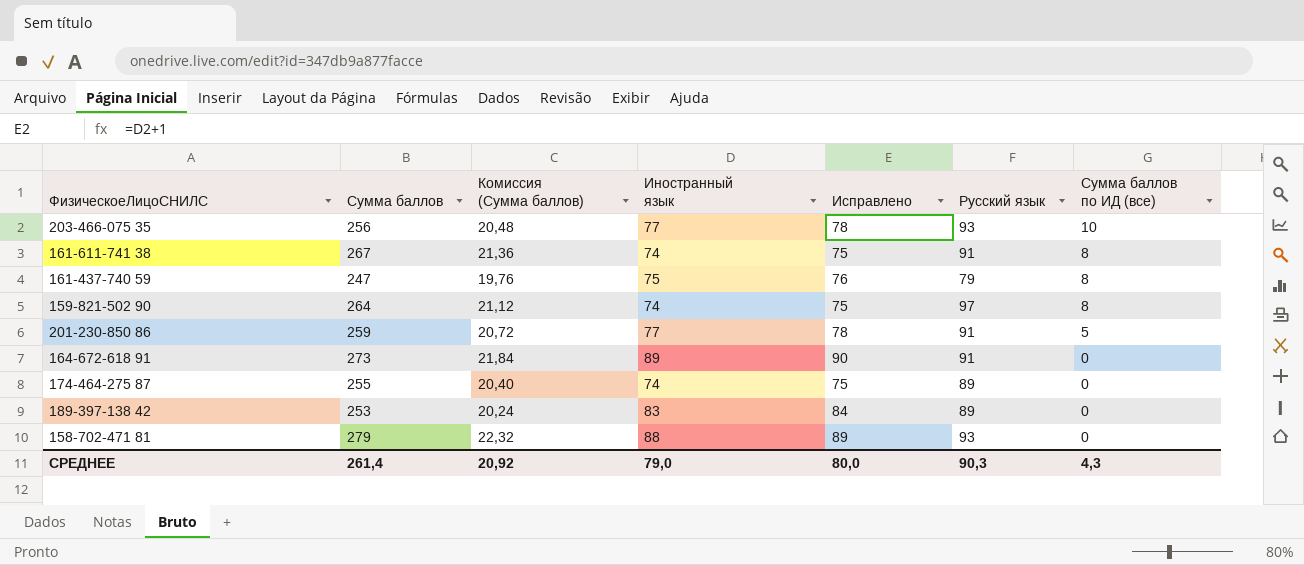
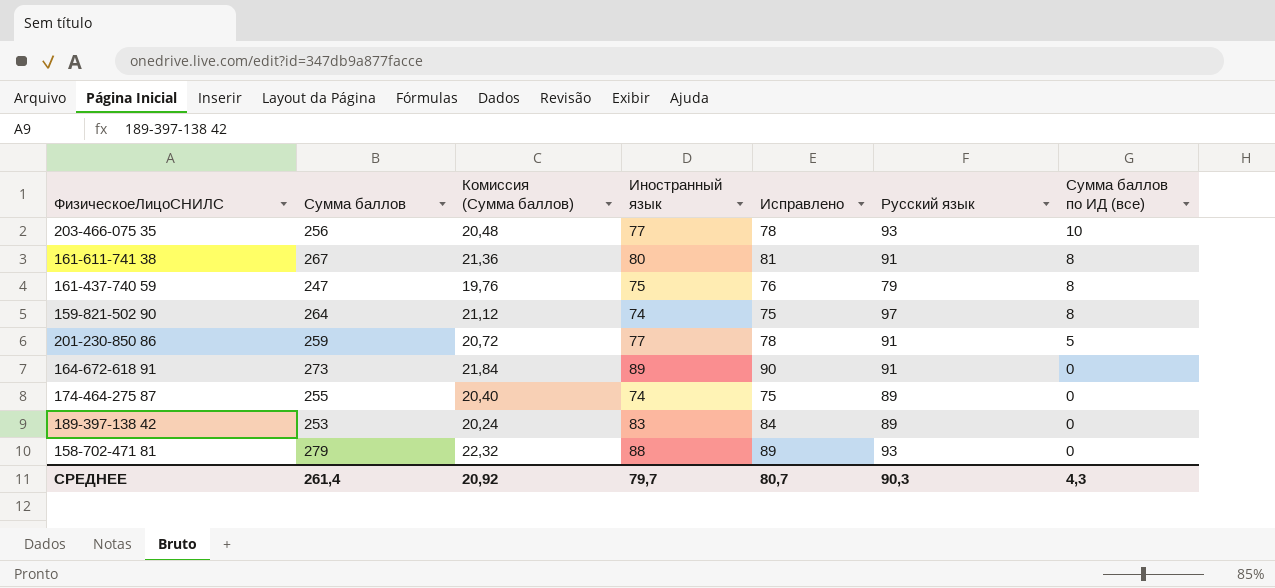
161-611-741 38 | Иностранный язык: 74 -> 80
161-611-741 38 | Исправлено: 75 -> 81
СРЕДНЕЕ | Иностранный язык: 79,0 -> 79,7
СРЕДНЕЕ | Исправлено: 80,0 -> 80,7

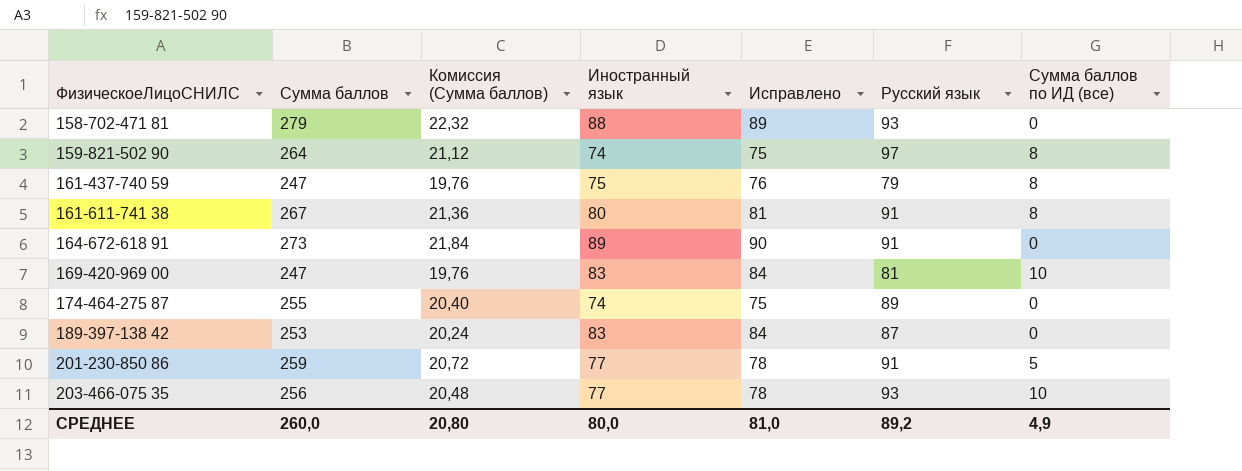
row order: Сумма баллов по ИД (все) descending -> ФизическоеЛицоСНИЛС ascending
row 169-420-969 00: none -> 247 | 19,76 | 83 | 84 | 81 | 10
189-397-138 42 | Русский язык: 89 -> 87
СРЕДНЕЕ | Сумма баллов: 261,4 -> 260,0
СРЕДНЕЕ | Комиссия (Сумма баллов): 20,92 -> 20,80
СРЕДНЕЕ | Иностранный язык: 79,7 -> 80,0
СРЕДНЕЕ | Исправлено: 80,7 -> 81,0
СРЕДНЕЕ | Русский язык: 90,3 -> 89,2
СРЕДНЕЕ | Сумма баллов по ИД (все): 4,3 -> 4,9

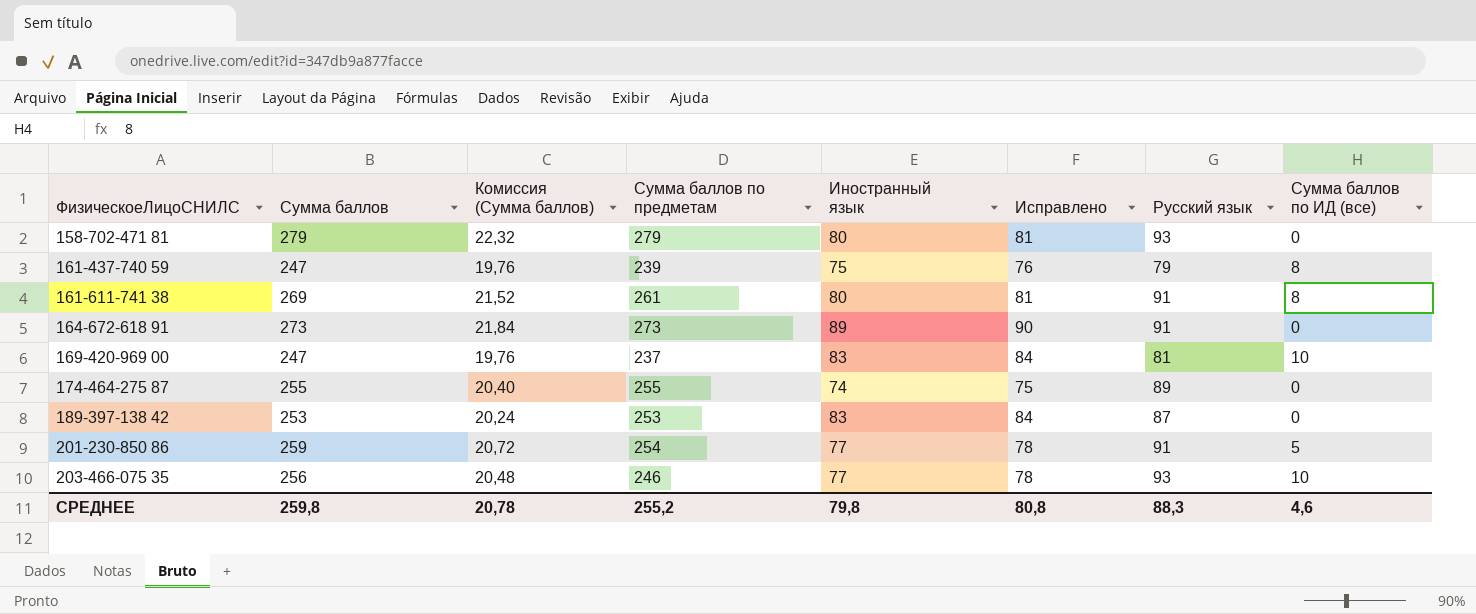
column Сумма баллов по предметам | formula: none -> [Сумма баллов] - [Сумма баллов по ИД (все)]
row 159-821-502 90: 264 | 21,12 | 74 | 75 | 97 | 8 -> none
158-702-471 81 | Иностранный язык: 88 -> 80
158-702-471 81 | Исправлено: 89 -> 81
161-611-741 38 | Сумма баллов: 267 -> 269
161-611-741 38 | Комиссия (Сумма баллов): 21,36 -> 21,52
СРЕДНЕЕ | Сумма баллов: 260,0 -> 259,8
СРЕДНЕЕ | Комиссия (Сумма баллов): 20,80 -> 20,78
СРЕДНЕЕ | Иностранный язык: 80,0 -> 79,8
СРЕДНЕЕ | Исправлено: 81,0 -> 80,8
СРЕДНЕЕ | Русский язык: 89,2 -> 88,3
СРЕДНЕЕ | Сумма баллов по ИД (все): 4,9 -> 4,6

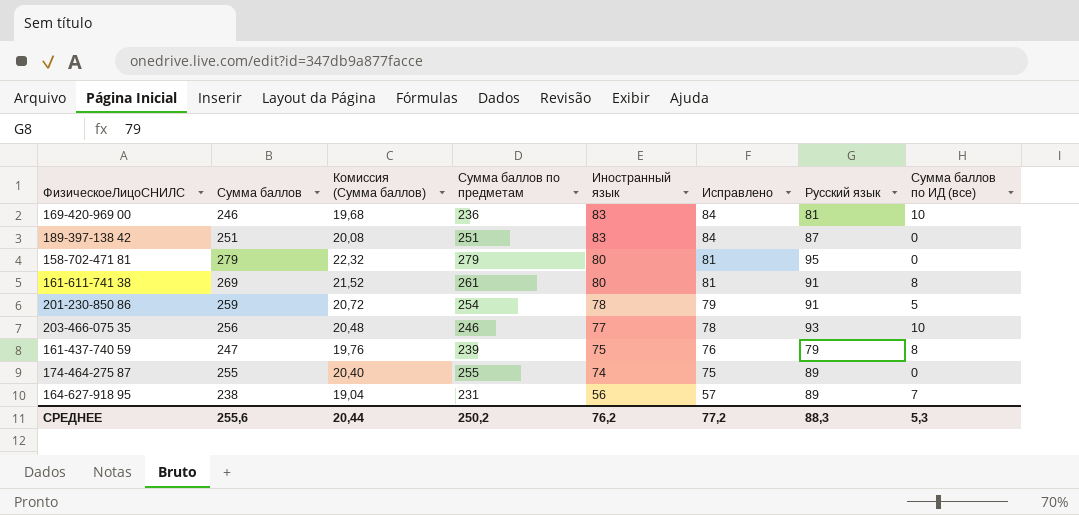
row order: ФизическоеЛицоСНИЛС ascending -> Иностранный язык descending
row 164-672-618 91: 273 | 21,84 | 273 | 89 | 90 | 91 | 0 -> none
169-420-969 00 | Сумма баллов: 247 -> 246
169-420-969 00 | Комиссия (Сумма баллов): 19,76 -> 19,68
169-420-969 00 | Сумма баллов по предметам: 237 -> 236
189-397-138 42 | Сумма баллов: 253 -> 251
189-397-138 42 | Комиссия (Сумма баллов): 20,24 -> 20,08
189-397-138 42 | Сумма баллов по предметам: 253 -> 251
158-702-471 81 | Русский язык: 93 -> 95
201-230-850 86 | Иностранный язык: 77 -> 78
201-230-850 86 | Исправлено: 78 -> 79
row 164-627-918 95: none -> 238 | 19,04 | 231 | 56 | 57 | 89 | 7
СРЕДНЕЕ | Сумма баллов: 259,8 -> 255,6
СРЕДНЕЕ | Комиссия (Сумма баллов): 20,78 -> 20,44
СРЕДНЕЕ | Сумма баллов по предметам: 255,2 -> 250,2
СРЕДНЕЕ | Иностранный язык: 79,8 -> 76,2
СРЕДНЕЕ | Исправлено: 80,8 -> 77,2
СРЕДНЕЕ | Сумма баллов по ИД (все): 4,6 -> 5,3

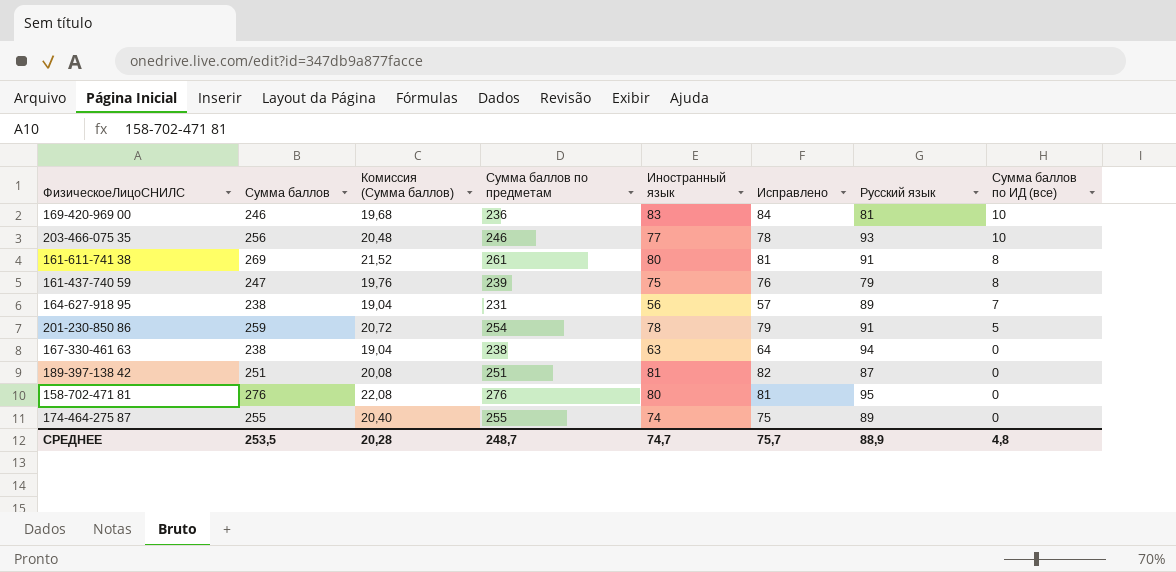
row order: Иностранный язык descending -> Сумма баллов по ИД (все) descending
row 167-330-461 63: none -> 238 | 19,04 | 238 | 63 | 64 | 94 | 0
189-397-138 42 | Иностранный язык: 83 -> 81
189-397-138 42 | Исправлено: 84 -> 82
158-702-471 81 | Сумма баллов: 279 -> 276
158-702-471 81 | Комиссия (Сумма баллов): 22,32 -> 22,08
158-702-471 81 | Сумма баллов по предметам: 279 -> 276
СРЕДНЕЕ | Сумма баллов: 255,6 -> 253,5
СРЕДНЕЕ | Комиссия (Сумма баллов): 20,44 -> 20,28
СРЕДНЕЕ | Сумма баллов по предметам: 250,2 -> 248,7
СРЕДНЕЕ | Иностранный язык: 76,2 -> 74,7
СРЕДНЕЕ | Исправлено: 77,2 -> 75,7
СРЕДНЕЕ | Русский язык: 88,3 -> 88,9
СРЕДНЕЕ | Сумма баллов по ИД (все): 5,3 -> 4,8

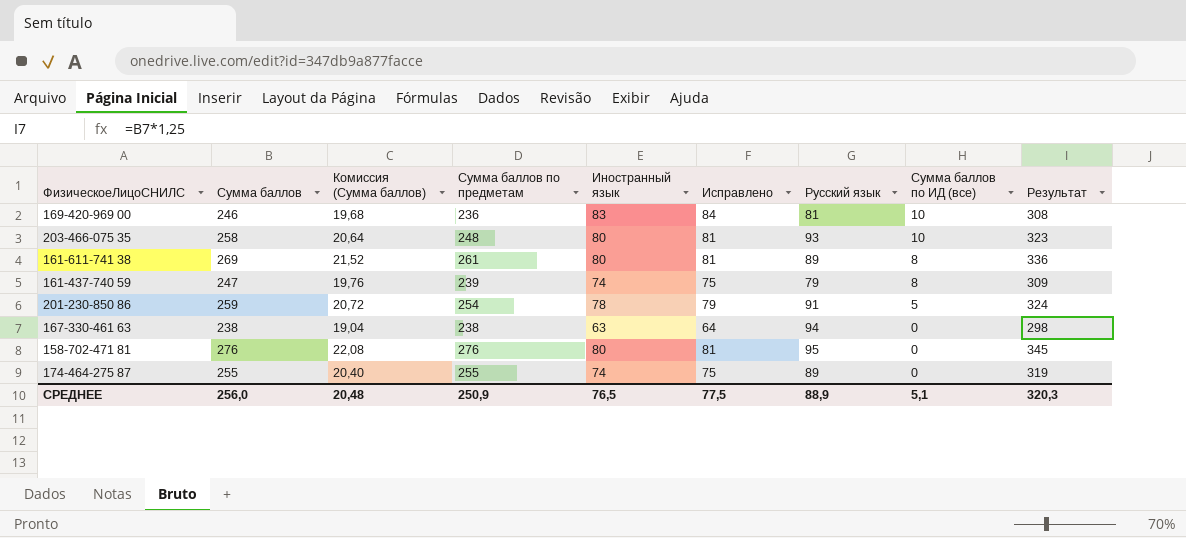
column Результат | formula: none -> [Сумма баллов] * 1,25
row 164-627-918 95: 238 | 19,04 | 231 | 56 | 57 | 89 | 7 -> none
row 189-397-138 42: 251 | 20,08 | 251 | 81 | 82 | 87 | 0 -> none
203-466-075 35 | Сумма баллов: 256 -> 258
203-466-075 35 | Комиссия (Сумма баллов): 20,48 -> 20,64
203-466-075 35 | Сумма баллов по предметам: 246 -> 248
203-466-075 35 | Иностранный язык: 77 -> 80
203-466-075 35 | Исправлено: 78 -> 81
161-611-741 38 | Русский язык: 91 -> 89
161-437-740 59 | Иностранный язык: 75 -> 74
161-437-740 59 | Исправлено: 76 -> 75
СРЕДНЕЕ | Сумма баллов: 253,5 -> 256,0
СРЕДНЕЕ | Комиссия (Сумма баллов): 20,28 -> 20,48
СРЕДНЕЕ | Сумма баллов по предметам: 248,7 -> 250,9
СРЕДНЕЕ | Иностранный язык: 74,7 -> 76,5
СРЕДНЕЕ | Исправлено: 75,7 -> 77,5
СРЕДНЕЕ | Сумма баллов по ИД (все): 4,8 -> 5,1

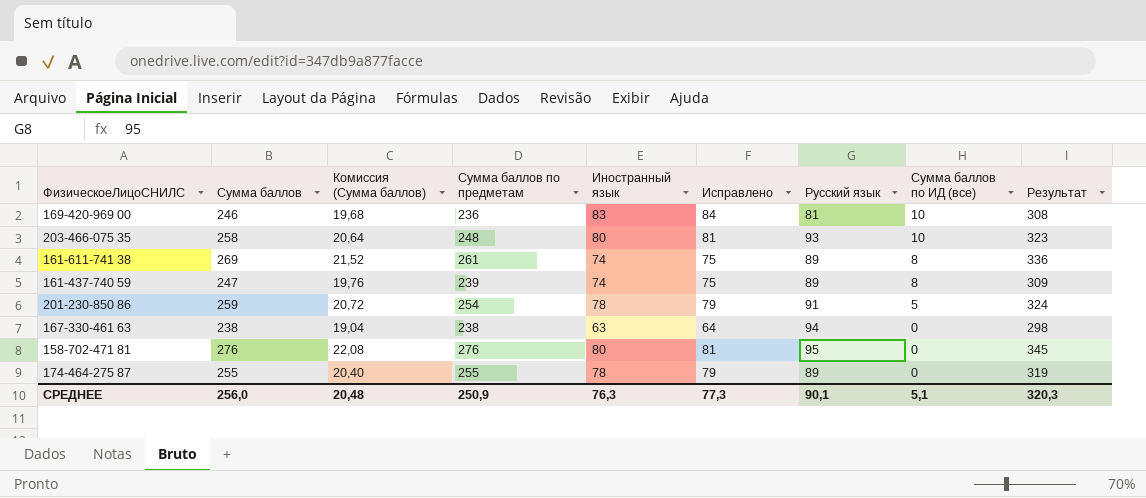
161-611-741 38 | Иностранный язык: 80 -> 74
161-611-741 38 | Исправлено: 81 -> 75
161-437-740 59 | Русский язык: 79 -> 89
174-464-275 87 | Иностранный язык: 74 -> 78
174-464-275 87 | Исправлено: 75 -> 79
СРЕДНЕЕ | Иностранный язык: 76,5 -> 76,3
СРЕДНЕЕ | Исправлено: 77,5 -> 77,3
СРЕДНЕЕ | Русский язык: 88,9 -> 90,1

